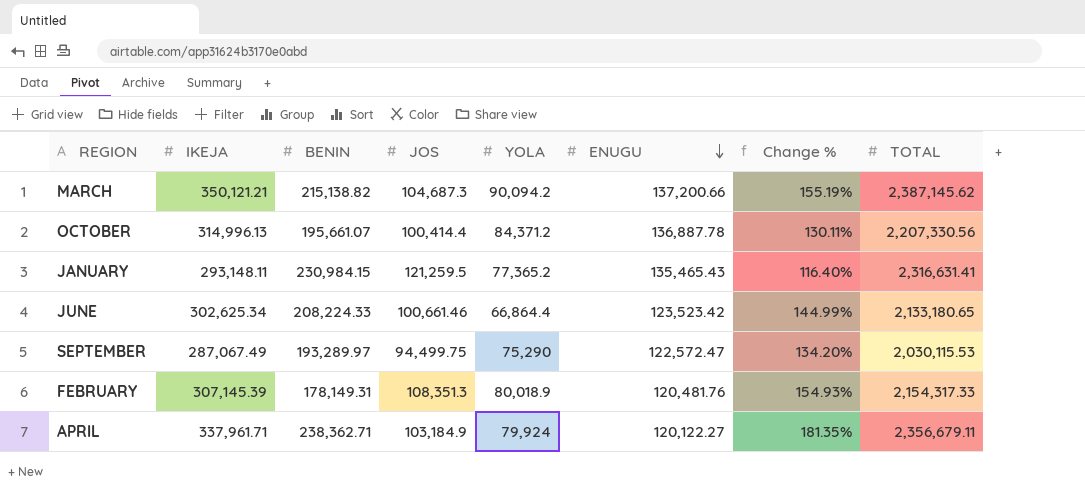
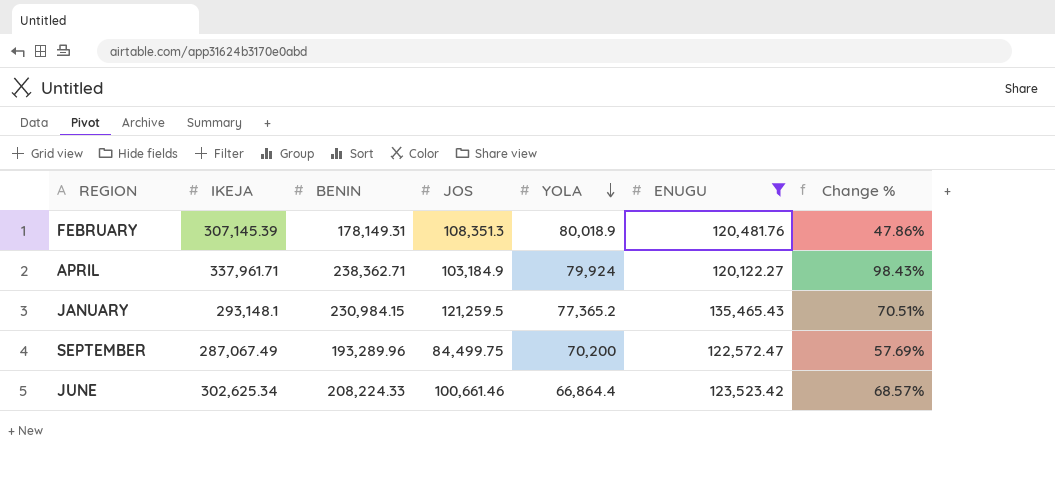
filter: none -> ENUGU <= 135,465.43
row order: ENUGU descending -> YOLA descending
column TOTAL | position: 8 -> none
column Change % | formula: ([IKEJA] - [ENUGU]) / [ENUGU] -> ([BENIN] - [ENUGU]) / [ENUGU]
JANUARY | IKEJA: 293,148.11 -> 293,148.1
SEPTEMBER | BENIN: 193,289.97 -> 193,289.96
SEPTEMBER | JOS: 94,499.75 -> 84,499.75
SEPTEMBER | YOLA: 75,290 -> 70,200

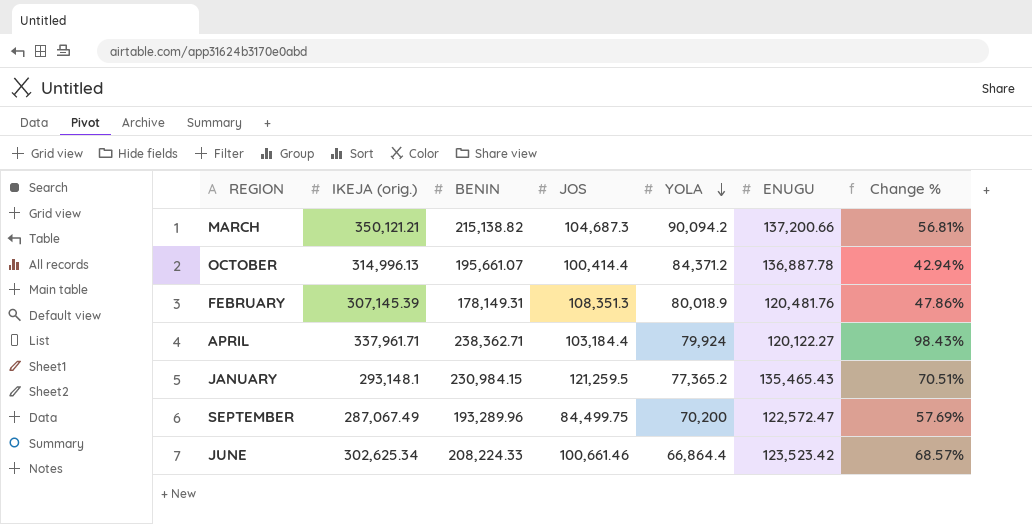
filter: ENUGU <= 135,465.43 -> none
column name: IKEJA -> IKEJA (orig.)
APRIL | JOS: 103,184.9 -> 103,184.4

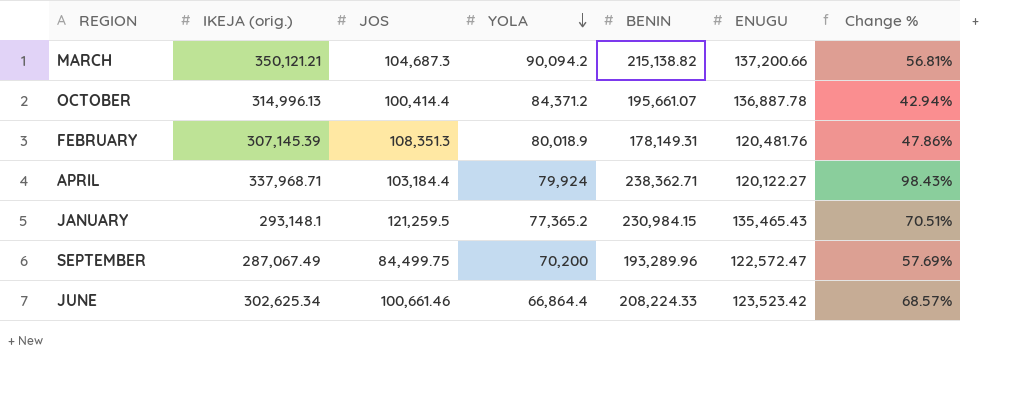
column BENIN | position: 3 -> 5
APRIL | IKEJA (orig.): 337,961.71 -> 337,968.71

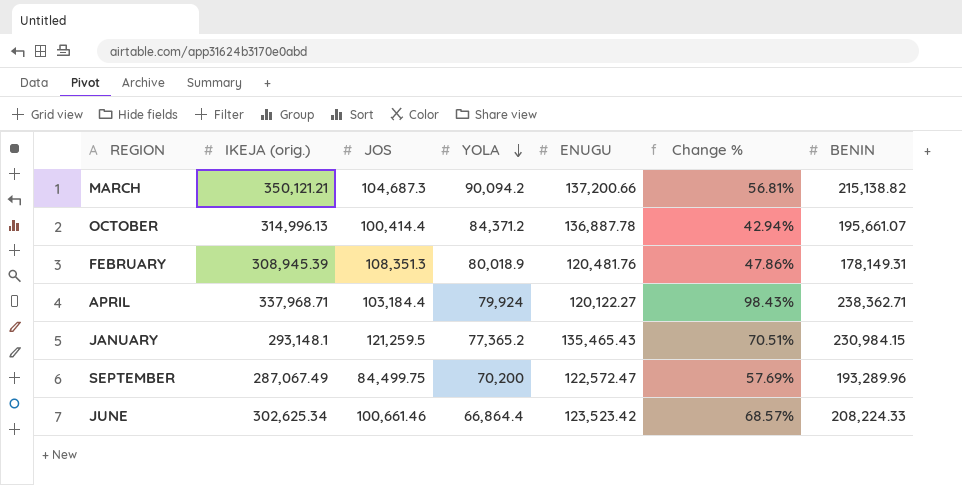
column BENIN | position: 5 -> 7
FEBRUARY | IKEJA (orig.): 307,145.39 -> 308,945.39

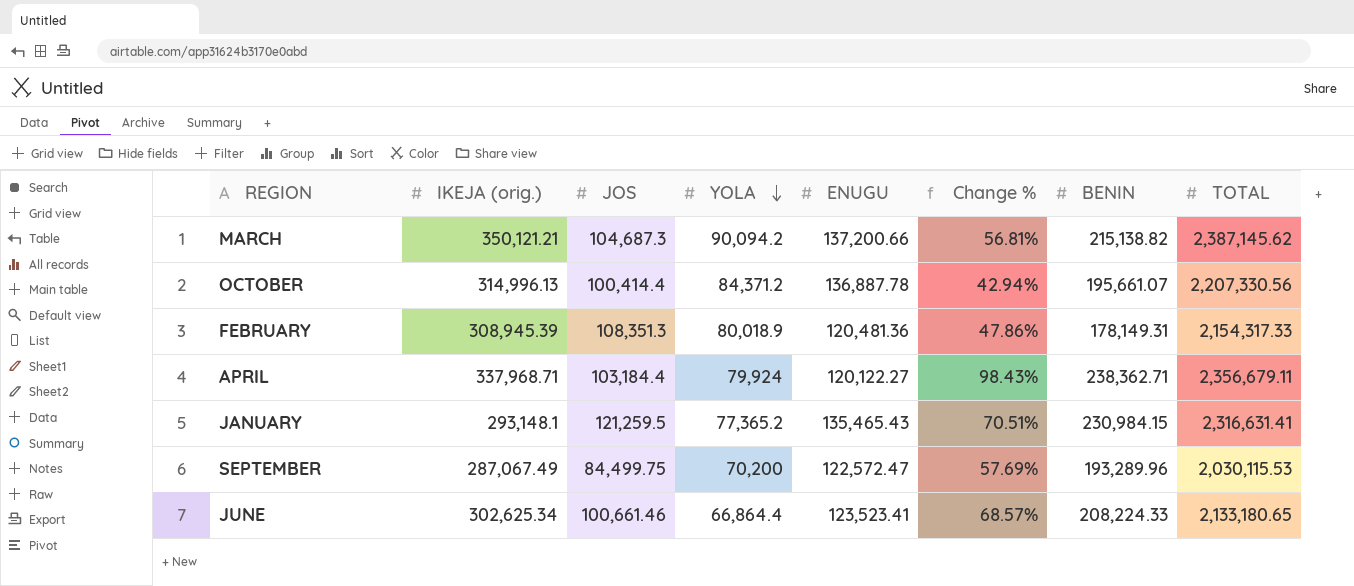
column TOTAL | position: none -> 8
FEBRUARY | ENUGU: 120,481.76 -> 120,481.36
JUNE | ENUGU: 123,523.42 -> 123,523.41

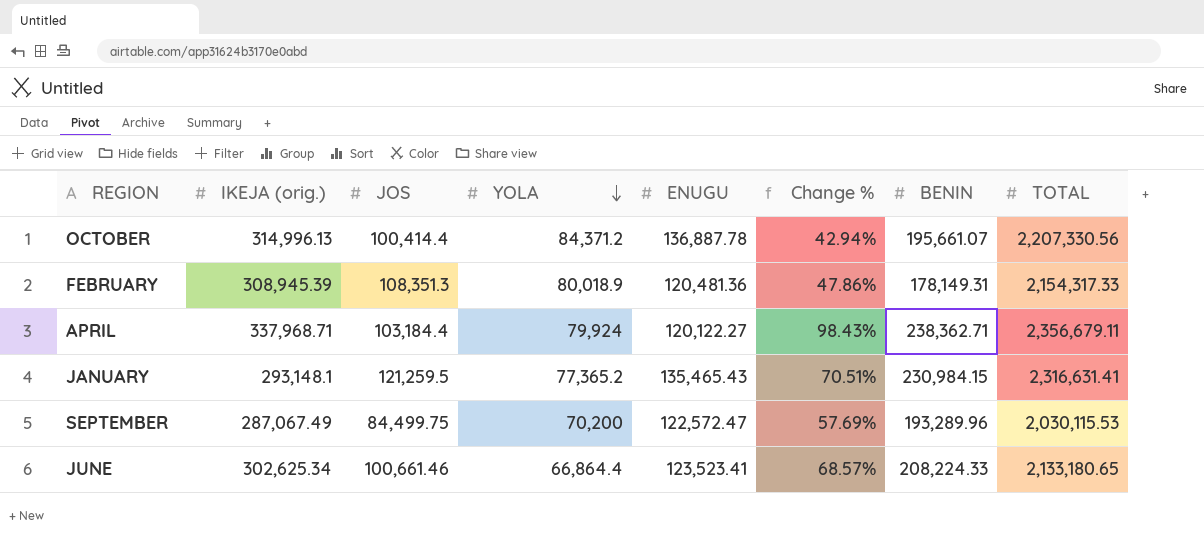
row MARCH: 350,121.21 | 104,687.3 | 90,094.2 | 137,200.66 | 56.81% | 215,138.82 | 2,387,145.62 -> none

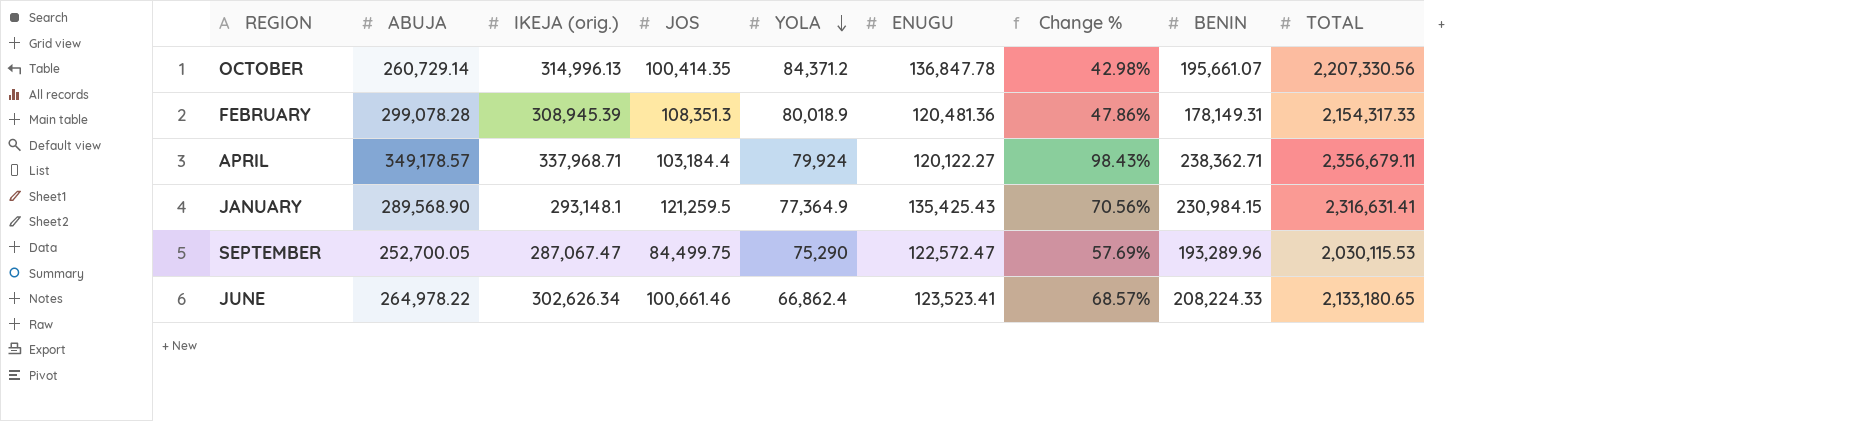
column ABUJA | position: none -> 2
OCTOBER | JOS: 100,414.4 -> 100,414.35
OCTOBER | ENUGU: 136,887.78 -> 136,847.78
OCTOBER | Change %: 42.94% -> 42.98%
JANUARY | YOLA: 77,365.2 -> 77,364.9
JANUARY | ENUGU: 135,465.43 -> 135,425.43
JANUARY | Change %: 70.51% -> 70.56%
SEPTEMBER | IKEJA (orig.): 287,067.49 -> 287,067.47
SEPTEMBER | YOLA: 70,200 -> 75,290
JUNE | IKEJA (orig.): 302,625.34 -> 302,626.34
JUNE | YOLA: 66,864.4 -> 66,862.4

